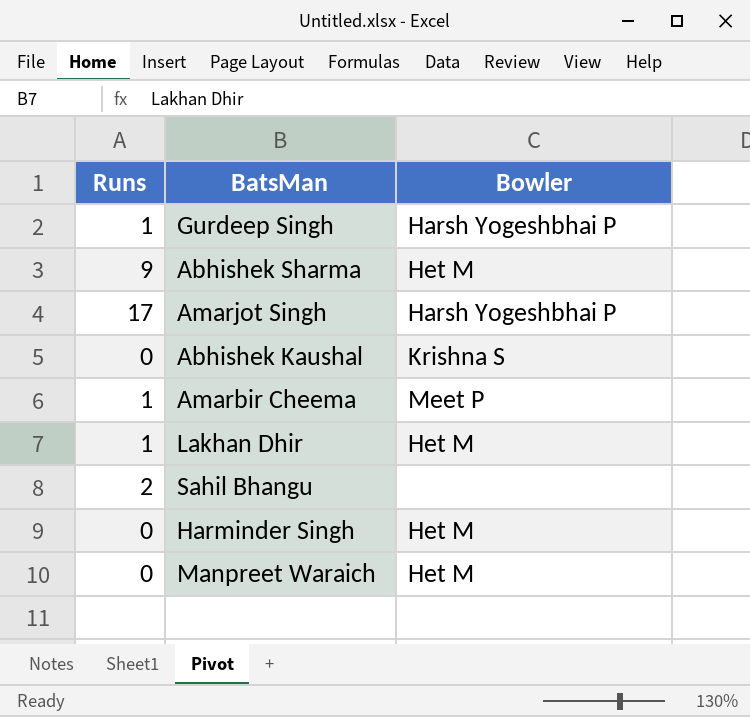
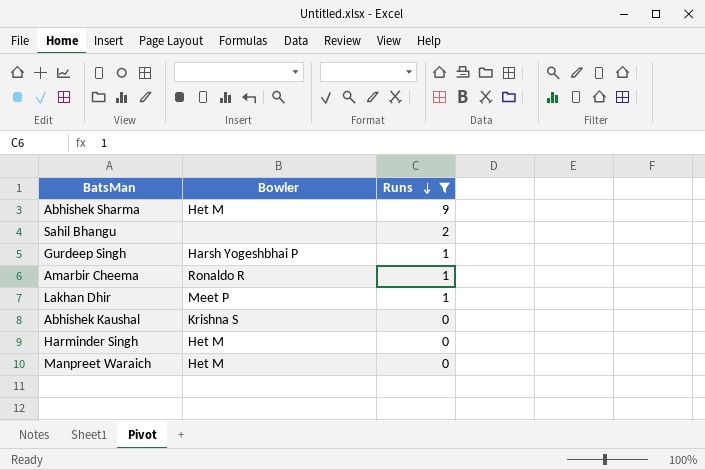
filter: none -> Runs != 17
row order: none -> Runs descending
column Runs | position: 1 -> 3
Amarbir Cheema | Bowler: Meet P -> Ronaldo R
Lakhan Dhir | Bowler: Het M -> Meet P

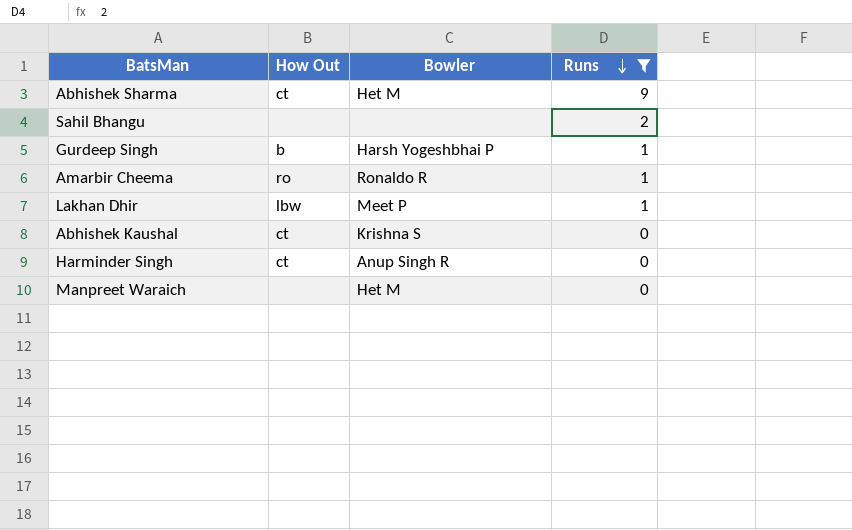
column How Out | position: none -> 2
Harminder Singh | Bowler: Het M -> Anup Singh R

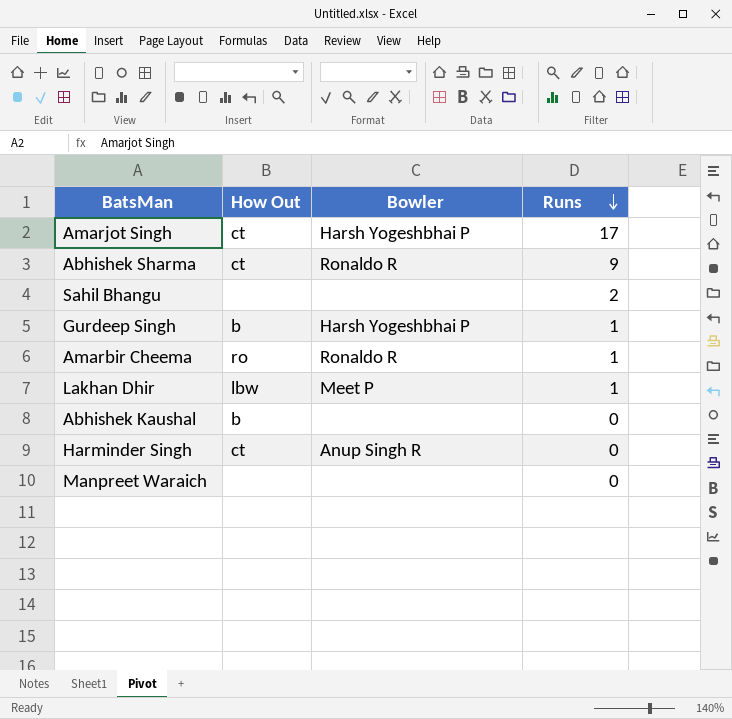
filter: Runs != 17 -> none
Abhishek Sharma | Bowler: Het M -> Ronaldo R
Abhishek Kaushal | How Out: ct -> b
Abhishek Kaushal | Bowler: Krishna S -> none
Manpreet Waraich | Bowler: Het M -> none

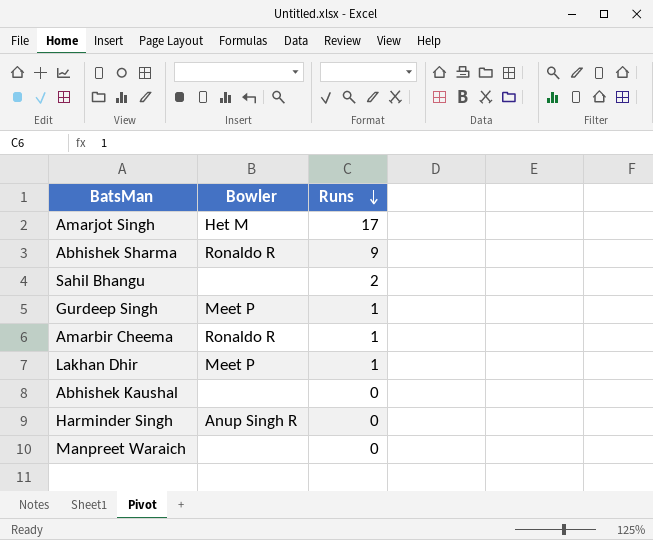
column How Out | position: 2 -> none
Amarjot Singh | Bowler: Harsh Yogeshbhai P -> Het M
Gurdeep Singh | Bowler: Harsh Yogeshbhai P -> Meet P

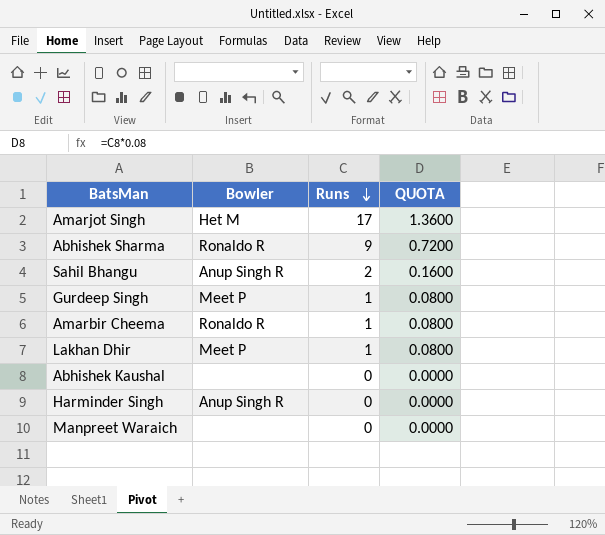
column QUOTA | formula: none -> [Runs] * 0.08
Sahil Bhangu | Bowler: none -> Anup Singh R

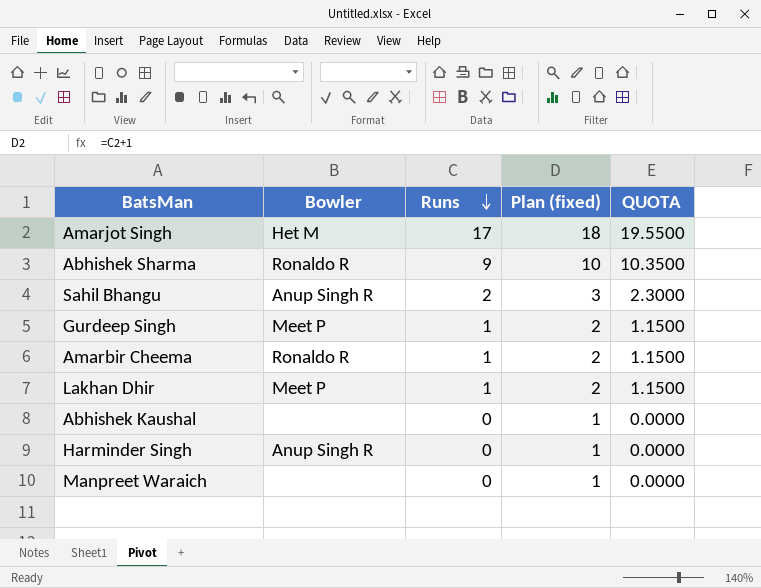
column Plan (fixed) | formula: none -> [Runs] + 1
column QUOTA | formula: [Runs] * 0.08 -> [Runs] * 1.15

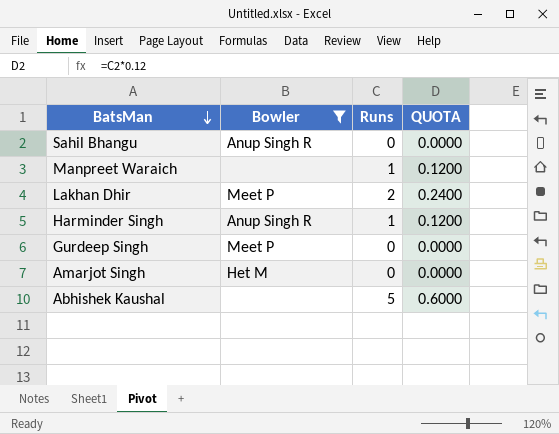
filter: none -> Bowler != Ronaldo R
row order: Runs descending -> BatsMan descending
column Plan (fixed) | formula: [Runs] + 1 -> none
column QUOTA | formula: [Runs] * 1.15 -> [Runs] * 0.12
Sahil Bhangu | Runs: 2 -> 0
Manpreet Waraich | Runs: 0 -> 1
Lakhan Dhir | Runs: 1 -> 2
Harminder Singh | Runs: 0 -> 1
Gurdeep Singh | Runs: 1 -> 0
Amarjot Singh | Runs: 17 -> 0
Abhishek Kaushal | Runs: 0 -> 5

